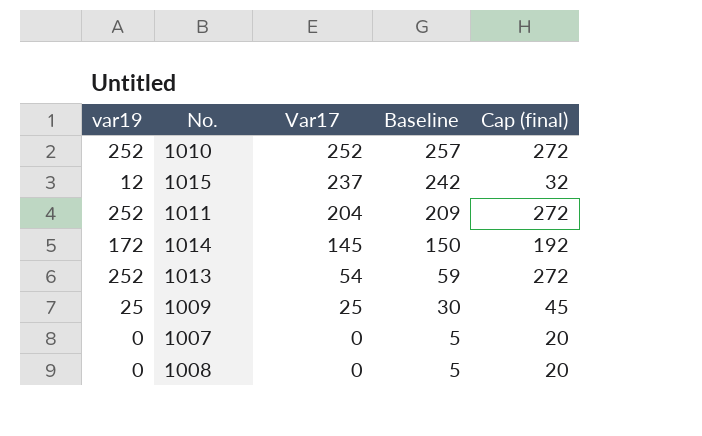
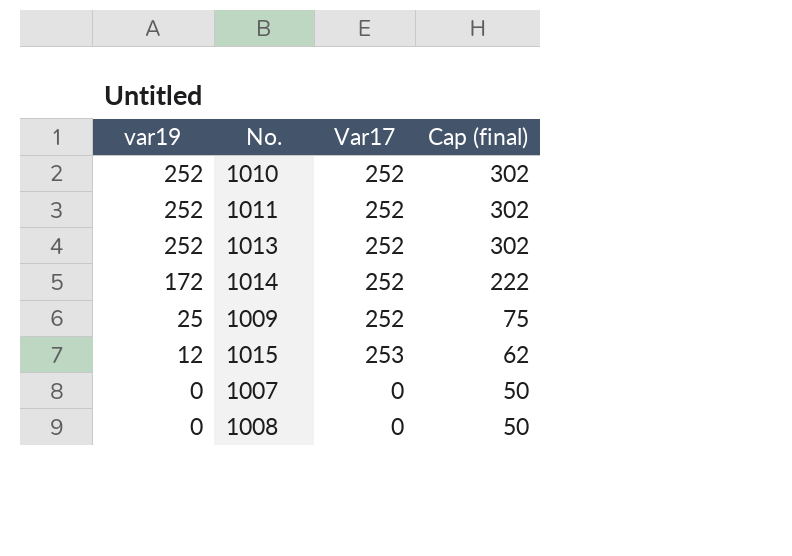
row order: Var17 descending -> var19 descending
column Baseline | formula: [Var17] + 5 -> none
column Cap (final) | formula: [var19] + 20 -> [var19] + 50
1011 | Var17: 204 -> 252
1013 | Var17: 54 -> 252
1014 | Var17: 145 -> 252
1009 | Var17: 25 -> 252
1015 | Var17: 237 -> 253

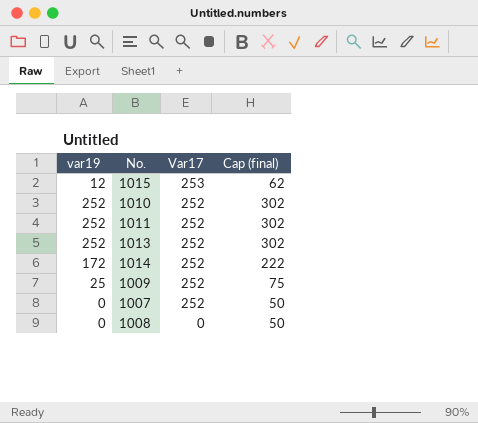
row order: var19 descending -> Var17 descending
1007 | Var17: 0 -> 252

